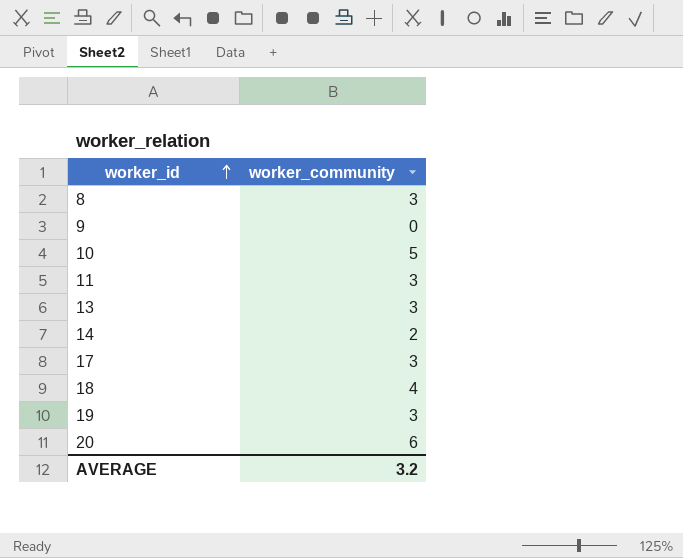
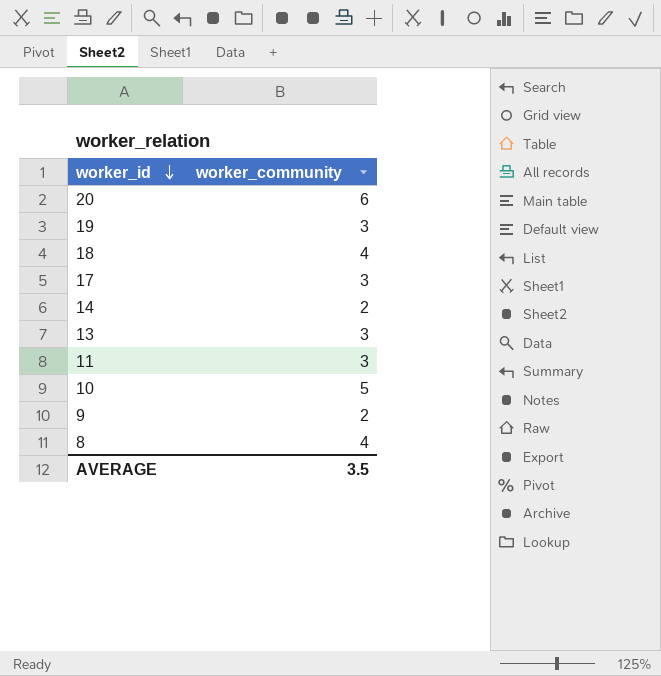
row order: worker_id ascending -> worker_id descending
9 | worker_community: 0 -> 2
8 | worker_community: 3 -> 4
AVERAGE | worker_community: 3.2 -> 3.5

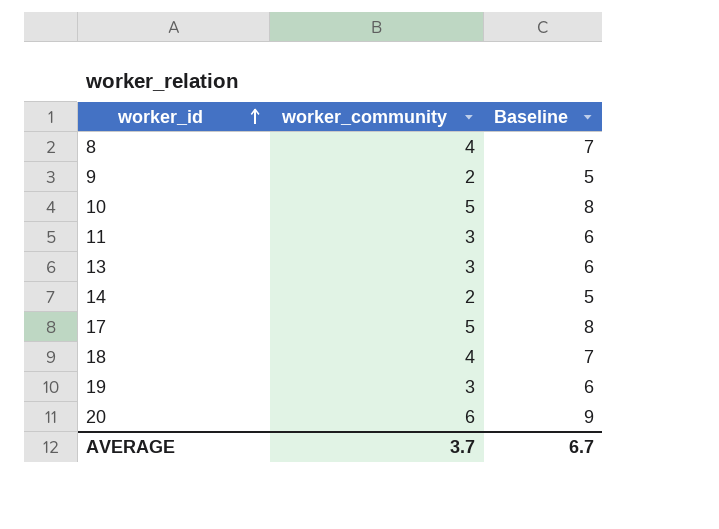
row order: worker_id descending -> worker_id ascending
column Baseline | formula: none -> [worker_community] + 3
17 | worker_community: 3 -> 5
AVERAGE | worker_community: 3.5 -> 3.7

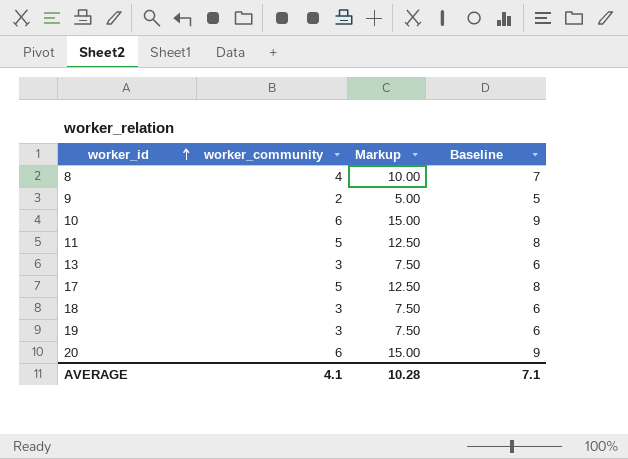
column Markup | formula: none -> [worker_community] * 2.5
row 14: 2 | 5 -> none
10 | worker_community: 5 -> 6
10 | Baseline: 8 -> 9
11 | worker_community: 3 -> 5
11 | Baseline: 6 -> 8
18 | worker_community: 4 -> 3
18 | Baseline: 7 -> 6
AVERAGE | worker_community: 3.7 -> 4.1
AVERAGE | Baseline: 6.7 -> 7.1

